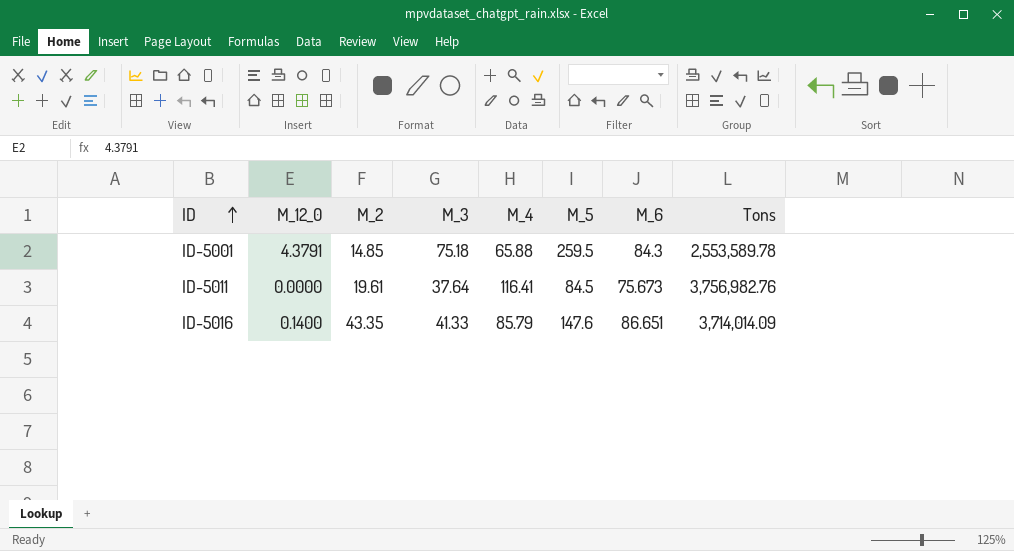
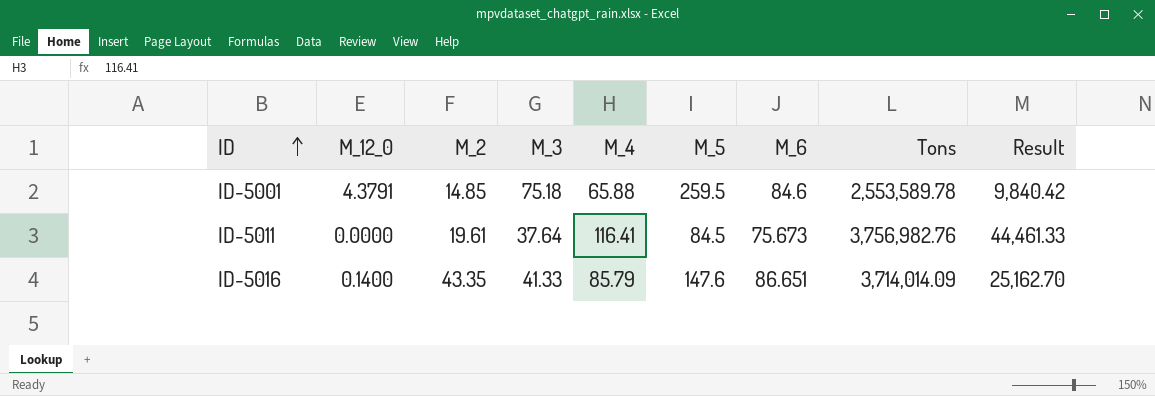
column Result | formula: none -> [Tons] / [M_5]
ID-5001 | M_6: 84.3 -> 84.6

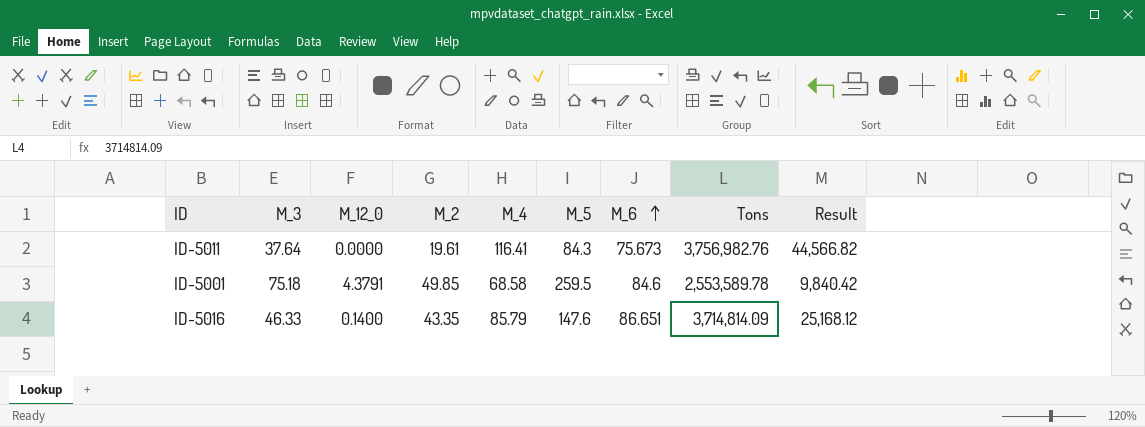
row order: ID ascending -> M_6 ascending
column M_3 | position: 4 -> 2
ID-5011 | M_5: 84.5 -> 84.3
ID-5011 | Result: 44,461.33 -> 44,566.82
ID-5001 | M_2: 14.85 -> 49.85
ID-5001 | M_4: 65.88 -> 68.58
ID-5016 | M_3: 41.33 -> 46.33
ID-5016 | Tons: 3,714,014.09 -> 3,714,814.09
ID-5016 | Result: 25,162.70 -> 25,168.12

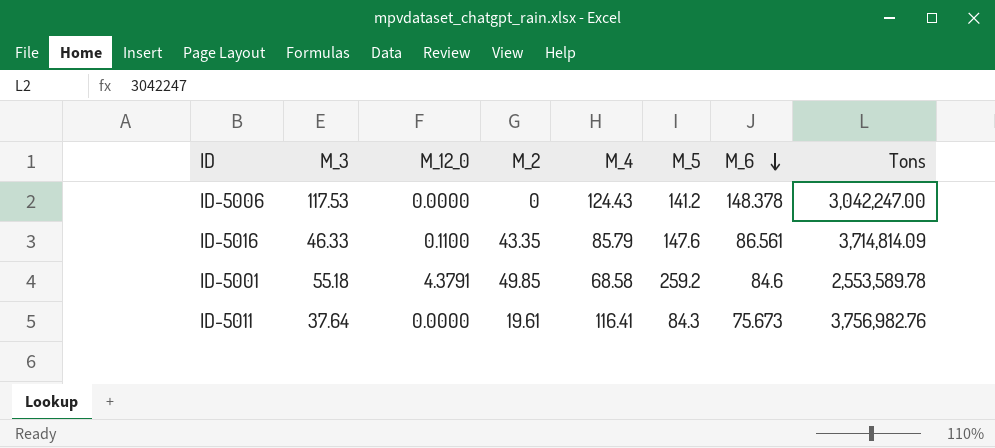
row order: M_6 ascending -> M_6 descending
column Result | formula: [Tons] / [M_5] -> none
row ID-5006: none -> 117.53 | 0.0000 | 0 | 124.43 | 141.2 | 148.378 | 3,042,247.00
ID-5016 | M_12_0: 0.1400 -> 0.1100
ID-5016 | M_6: 86.651 -> 86.561
ID-5001 | M_3: 75.18 -> 55.18
ID-5001 | M_5: 259.5 -> 259.2

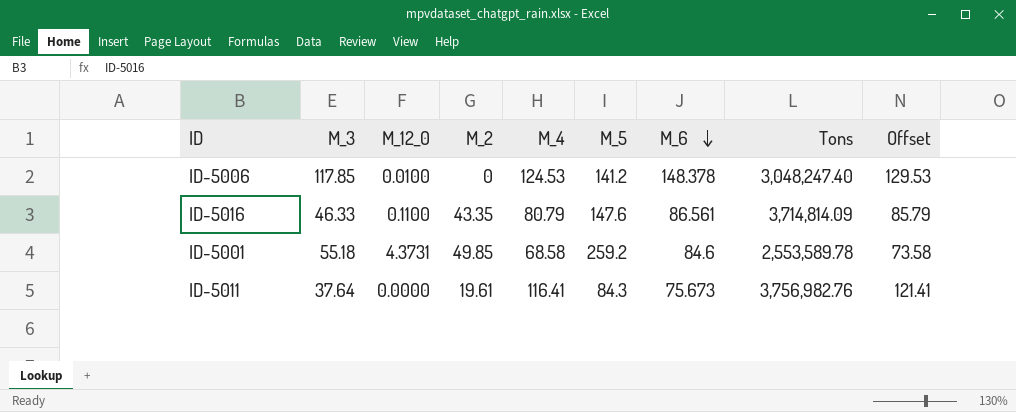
column Offset | formula: none -> [M_4] + 5
ID-5006 | M_3: 117.53 -> 117.85
ID-5006 | M_12_0: 0.0000 -> 0.0100
ID-5006 | M_4: 124.43 -> 124.53
ID-5006 | Tons: 3,042,247.00 -> 3,048,247.40
ID-5016 | M_4: 85.79 -> 80.79
ID-5001 | M_12_0: 4.3791 -> 4.3731

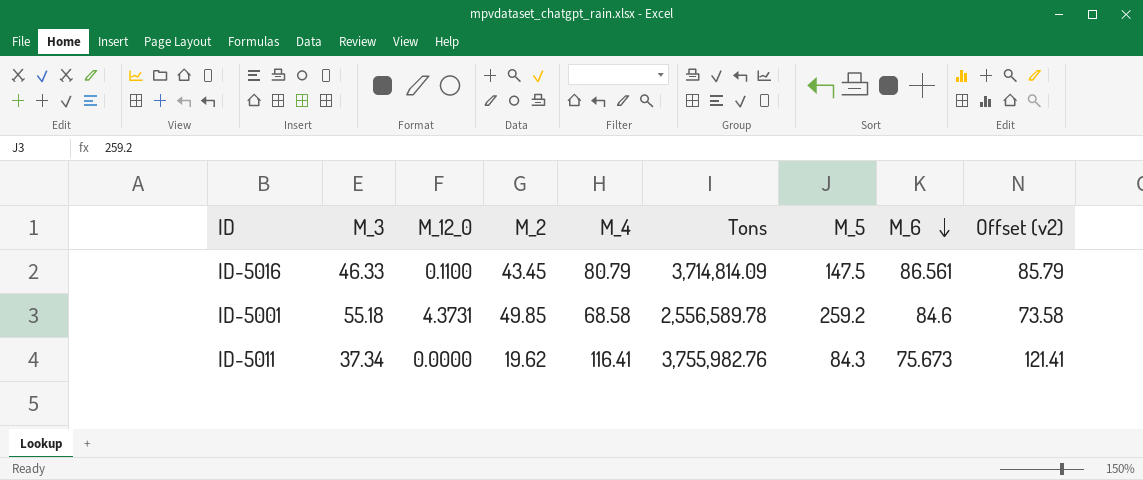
column Tons | position: 8 -> 6
column name: Offset -> Offset (v2)
row ID-5006: 117.85 | 0.0100 | 0 | 124.53 | 141.2 | 148.378 | 3,048,247.40 | 129.53 -> none
ID-5016 | M_2: 43.35 -> 43.45
ID-5016 | M_5: 147.6 -> 147.5
ID-5001 | Tons: 2,553,589.78 -> 2,556,589.78
ID-5011 | M_3: 37.64 -> 37.34
ID-5011 | M_2: 19.61 -> 19.62
ID-5011 | Tons: 3,756,982.76 -> 3,755,982.76

